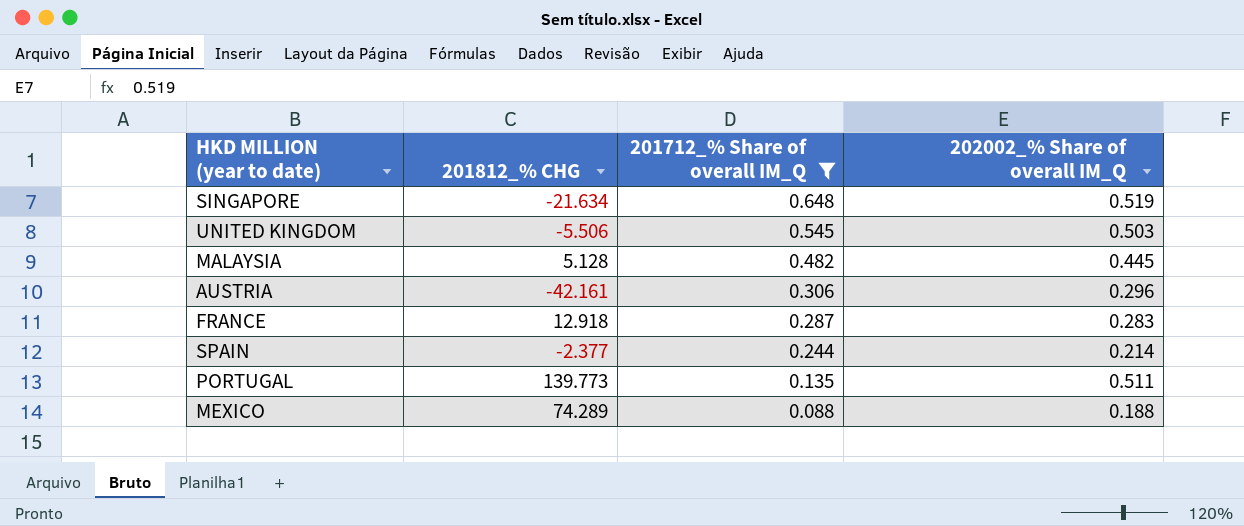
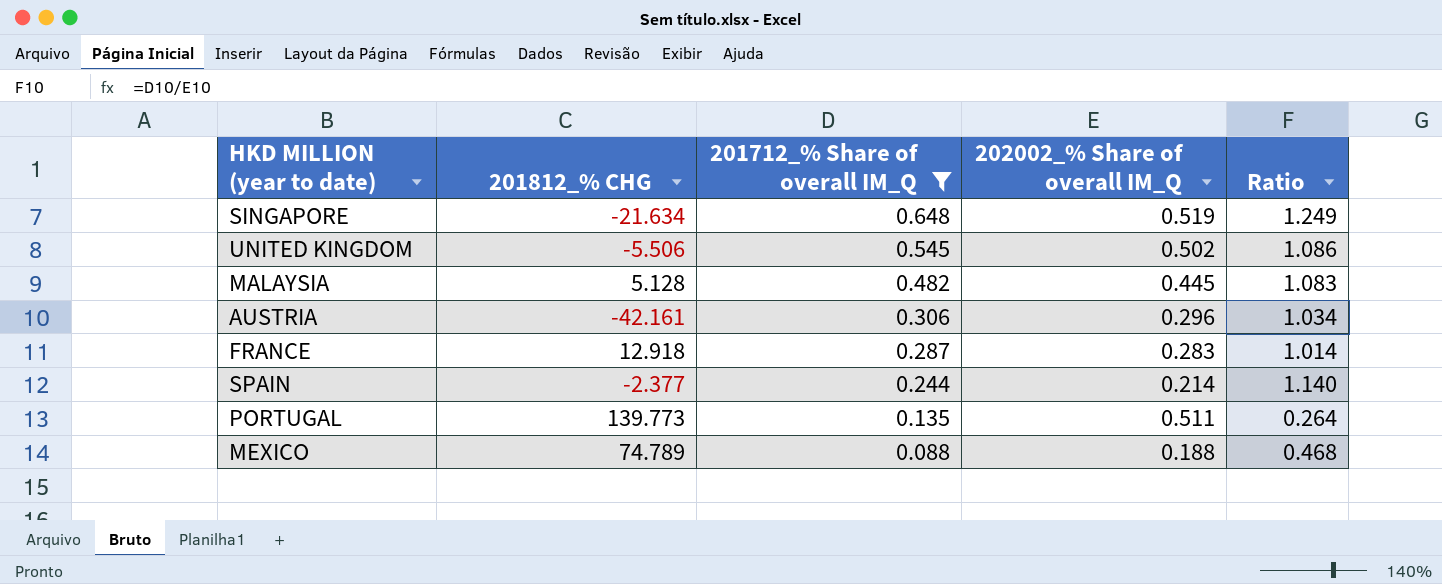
column Ratio | formula: none -> [201712_% Share of overall IM_Q] / [202002_% Share of overall IM_Q]
UNITED KINGDOM | 202002_% Share of overall IM_Q: 0.503 -> 0.502
MEXICO | 201812_% CHG: 74.289 -> 74.789

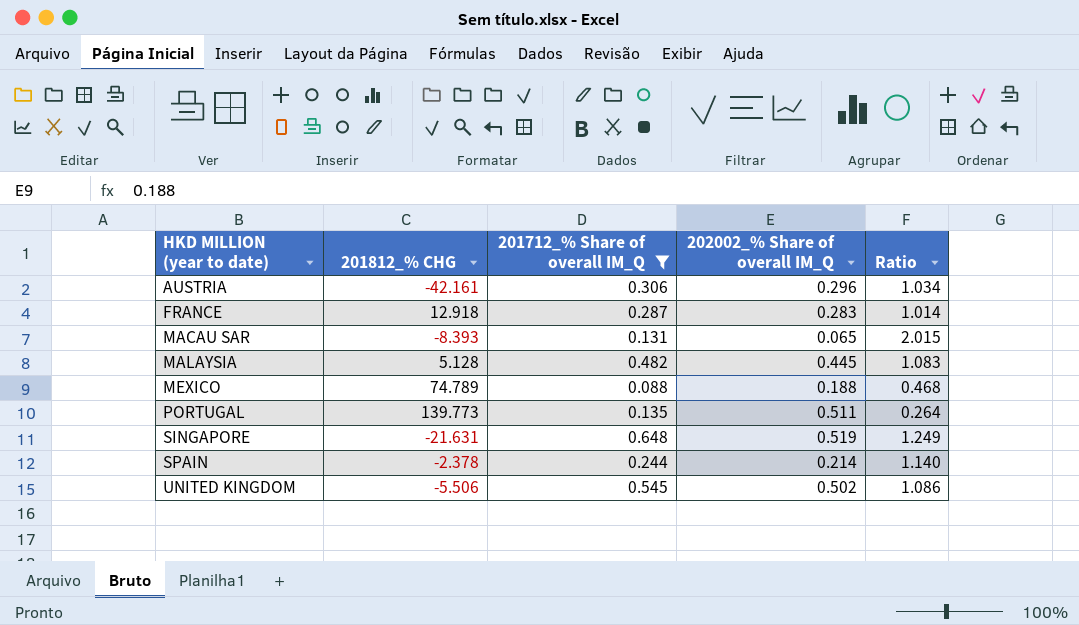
row order: 201712_% Share of overall IM_Q descending -> HKD MILLION (year to date) ascending
row MACAU SAR: none -> -8.393 | 0.131 | 0.065 | 2.015
SINGAPORE | 201812_% CHG: -21.634 -> -21.631
SPAIN | 201812_% CHG: -2.377 -> -2.378

